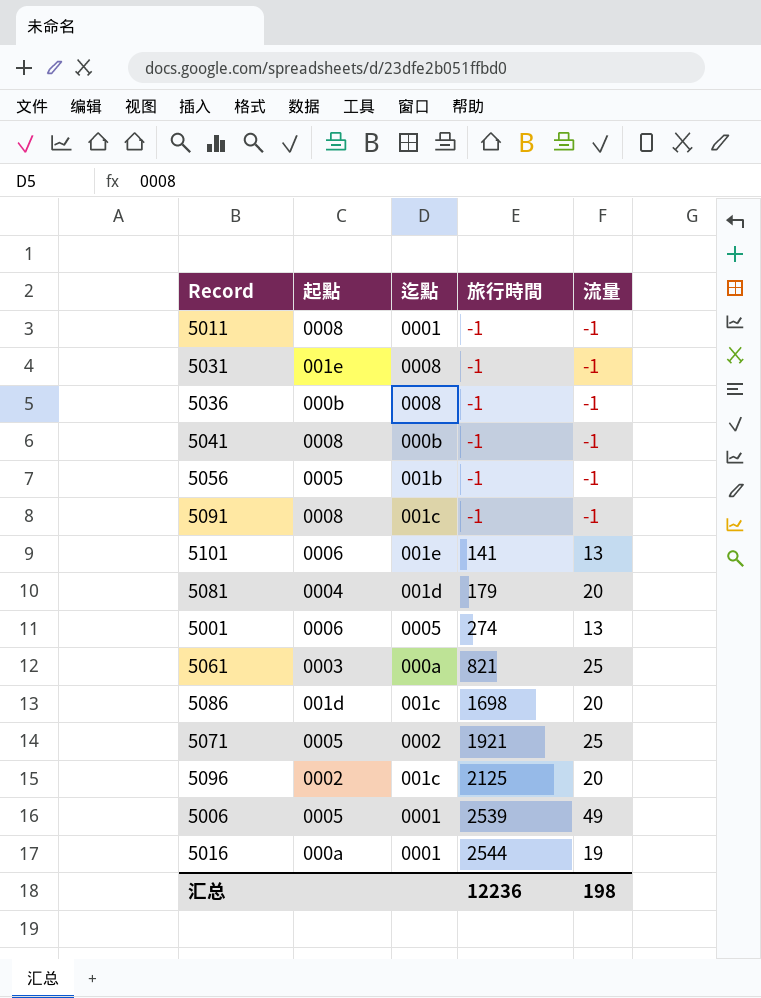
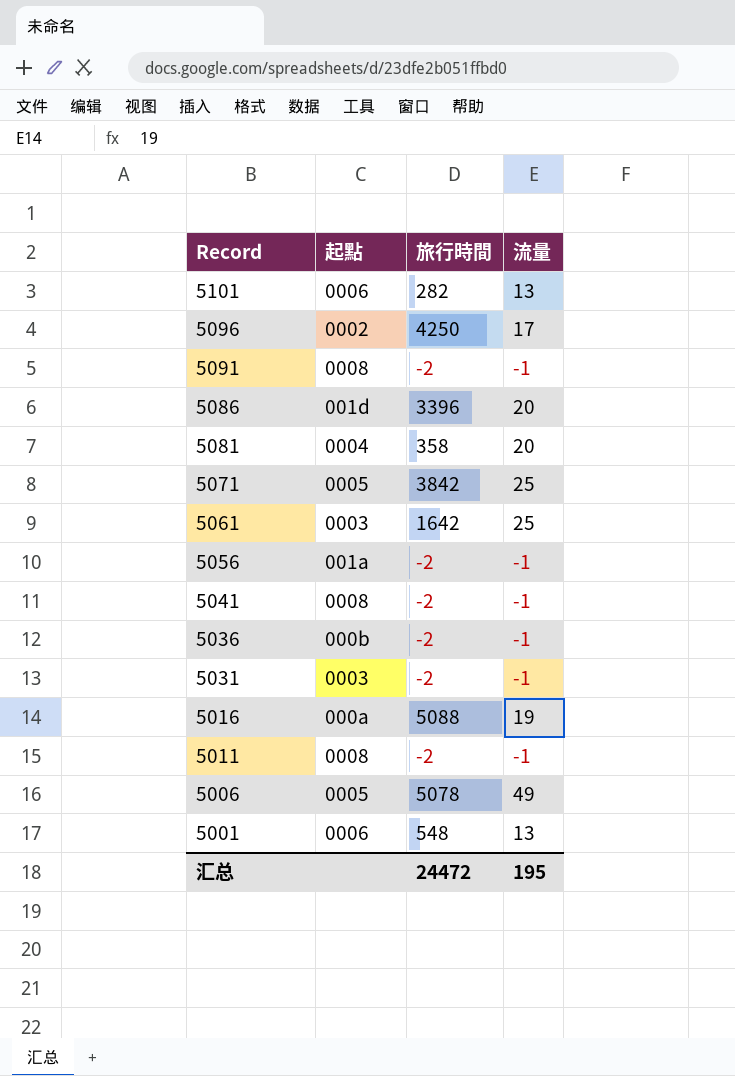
row order: 旅行時間 ascending -> Record descending
column 迄點 | position: 3 -> none
5101 | 旅行時間: 141 -> 282
5096 | 旅行時間: 2125 -> 4250
5096 | 流量: 20 -> 17
5091 | 旅行時間: -1 -> -2
5086 | 旅行時間: 1698 -> 3396
5081 | 旅行時間: 179 -> 358
5071 | 旅行時間: 1921 -> 3842
5061 | 旅行時間: 821 -> 1642
5056 | 起點: 0005 -> 001a
5056 | 旅行時間: -1 -> -2
5041 | 旅行時間: -1 -> -2
5036 | 旅行時間: -1 -> -2
5031 | 起點: 001e -> 0003
5031 | 旅行時間: -1 -> -2
5016 | 旅行時間: 2544 -> 5088
5011 | 旅行時間: -1 -> -2
5006 | 旅行時間: 2539 -> 5078
5001 | 旅行時間: 274 -> 548
汇总 | 旅行時間: 12236 -> 24472
汇总 | 流量: 198 -> 195

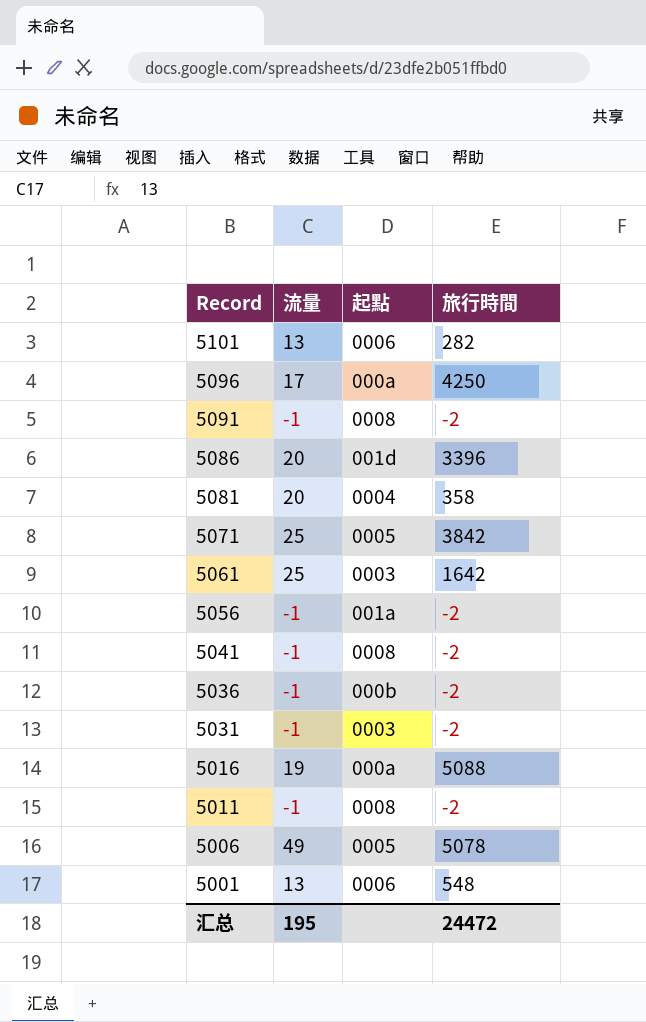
column 流量 | position: 4 -> 2
5096 | 起點: 0002 -> 000a

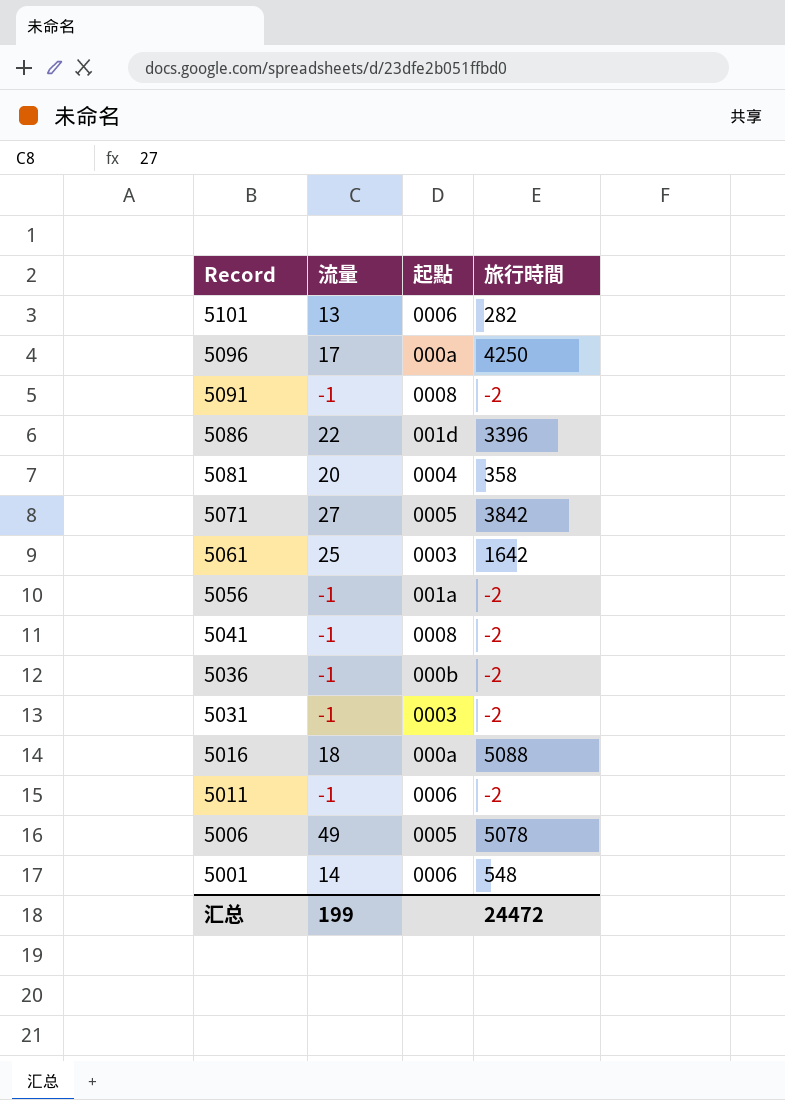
5086 | 流量: 20 -> 22
5071 | 流量: 25 -> 27
5016 | 流量: 19 -> 18
5011 | 起點: 0008 -> 0006
5001 | 流量: 13 -> 14
汇总 | 流量: 195 -> 199

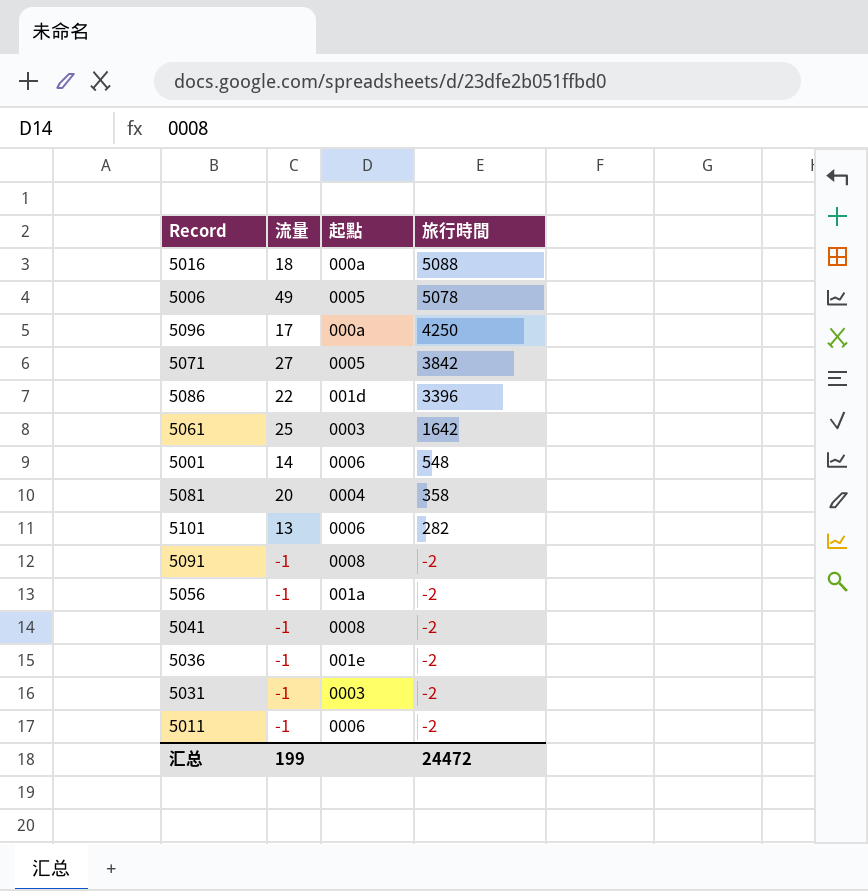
row order: Record descending -> 旅行時間 descending
5036 | 起點: 000b -> 001e

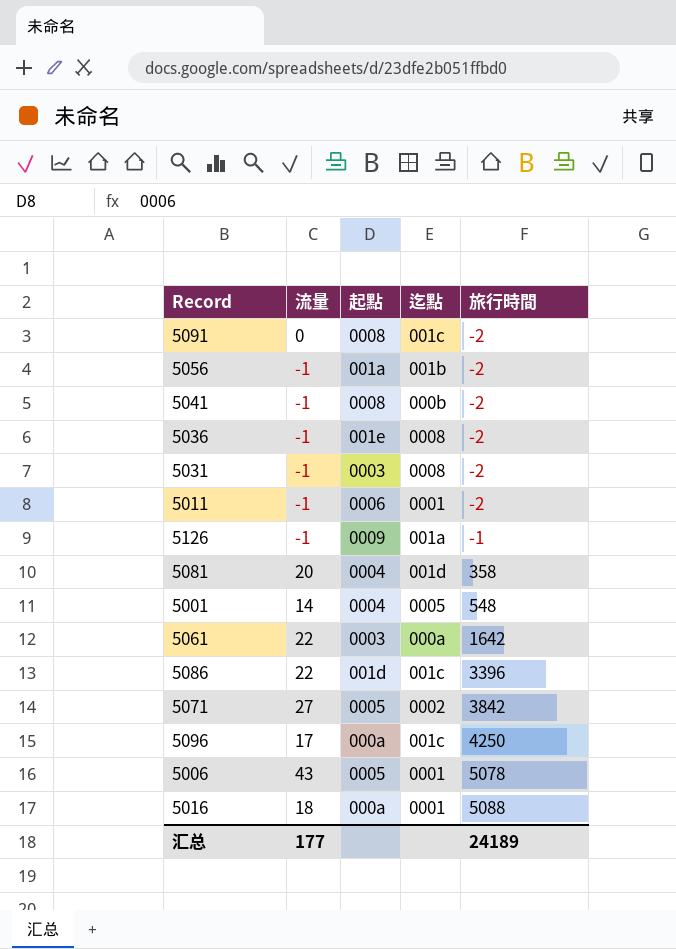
row order: 旅行時間 descending -> 旅行時間 ascending
column 迄點 | position: none -> 4
row 5101: 13 | 0006 | 282 -> none
5091 | 流量: -1 -> 0
row 5126: none -> -1 | 0009 | 001a | -1
5001 | 起點: 0006 -> 0004
5061 | 流量: 25 -> 22
5006 | 流量: 49 -> 43
汇总 | 流量: 199 -> 177
汇总 | 旅行時間: 24472 -> 24189

